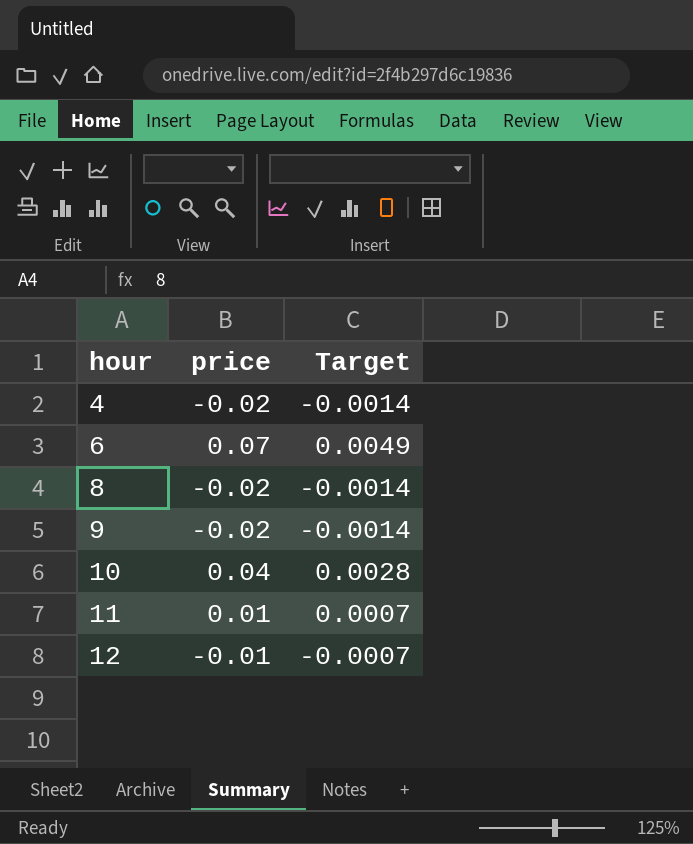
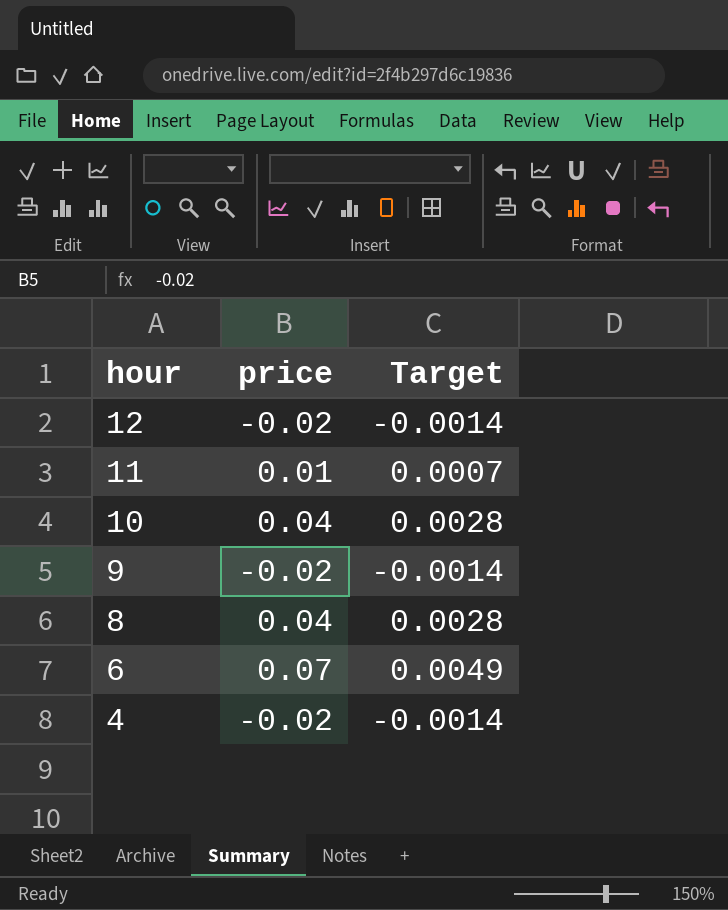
row order: hour ascending -> hour descending
12 | price: -0.01 -> -0.02
12 | Target: -0.0007 -> -0.0014
8 | price: -0.02 -> 0.04
8 | Target: -0.0014 -> 0.0028

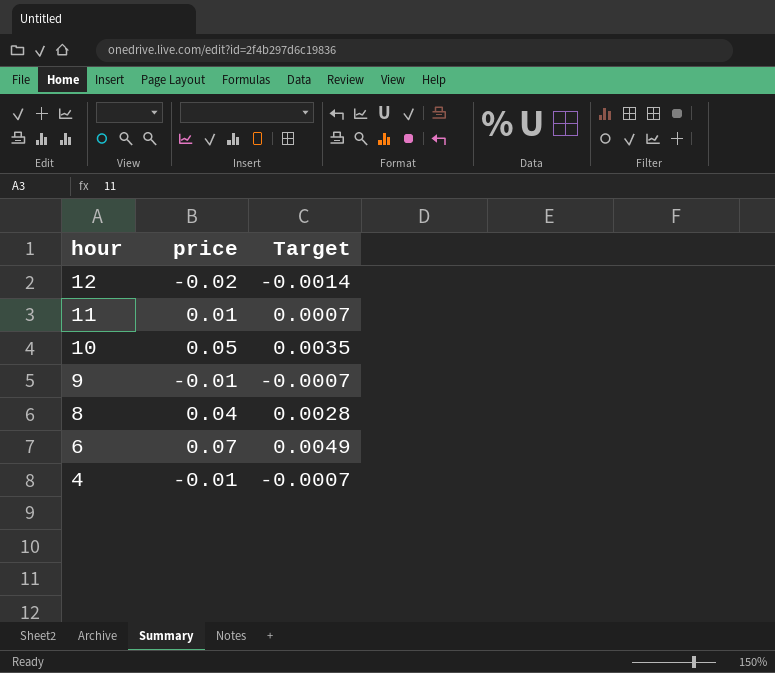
10 | price: 0.04 -> 0.05
10 | Target: 0.0028 -> 0.0035
9 | price: -0.02 -> -0.01
9 | Target: -0.0014 -> -0.0007
4 | price: -0.02 -> -0.01
4 | Target: -0.0014 -> -0.0007

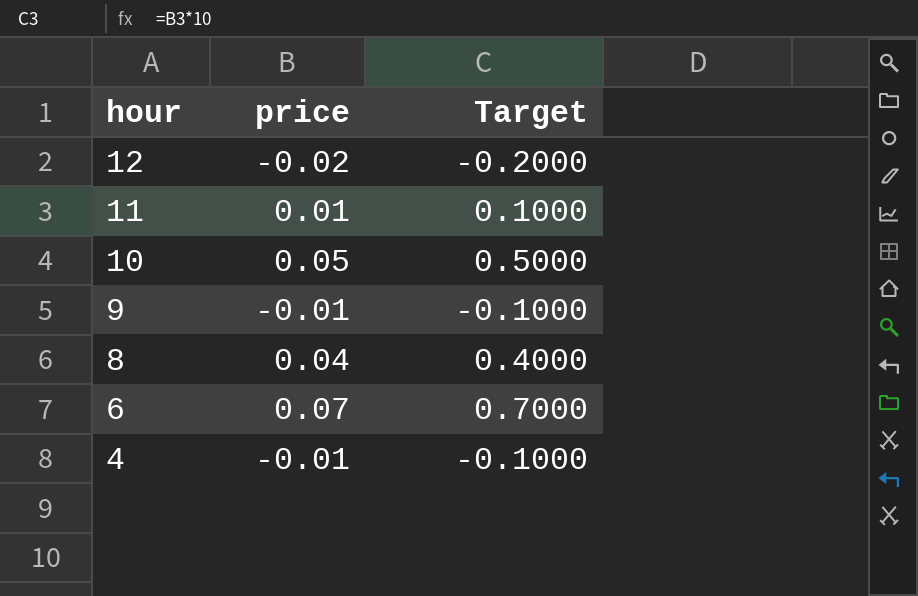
column Target | formula: [price] * 0.07 -> [price] * 10

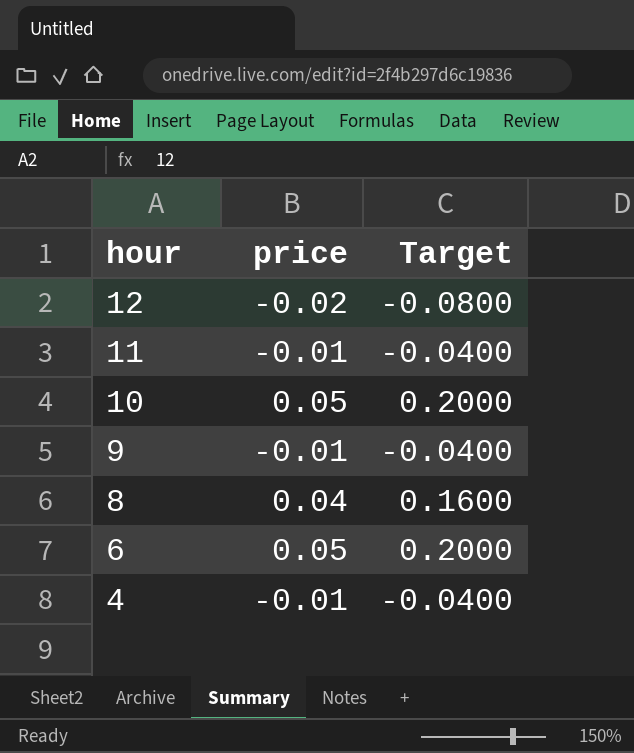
column Target | formula: [price] * 10 -> [price] * 4
11 | price: 0.01 -> -0.01
6 | price: 0.07 -> 0.05

